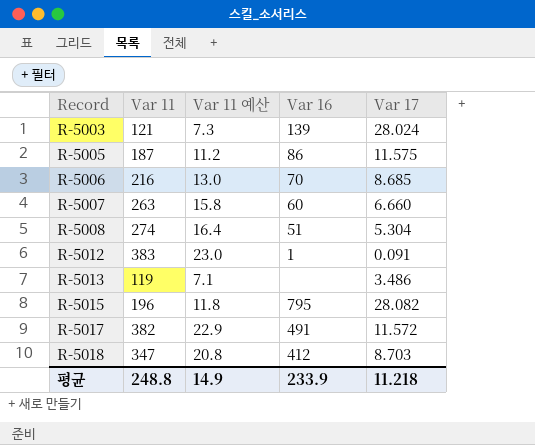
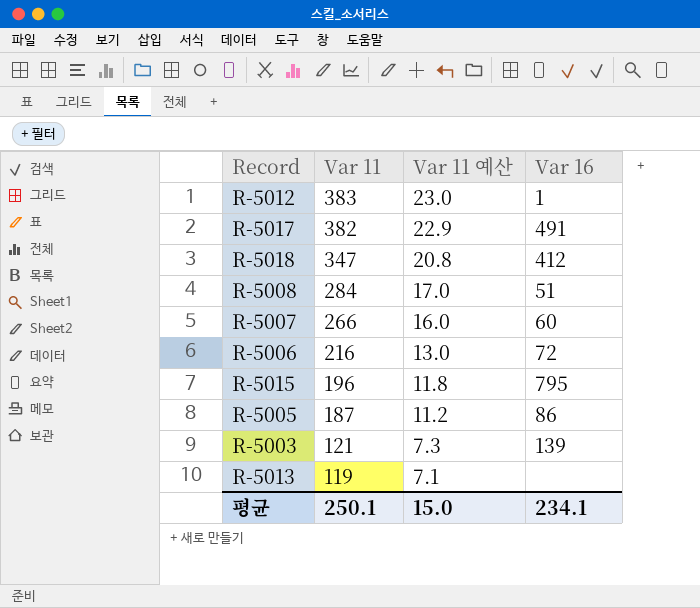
row order: Record ascending -> Var 11 descending
column Var 17 | position: 5 -> none
R-5008 | Var 11: 274 -> 284
R-5008 | Var 11 예산: 16.4 -> 17.0
R-5007 | Var 11: 263 -> 266
R-5007 | Var 11 예산: 15.8 -> 16.0
R-5006 | Var 16: 70 -> 72
평균 | Var 11: 248.8 -> 250.1
평균 | Var 11 예산: 14.9 -> 15.0
평균 | Var 16: 233.9 -> 234.1

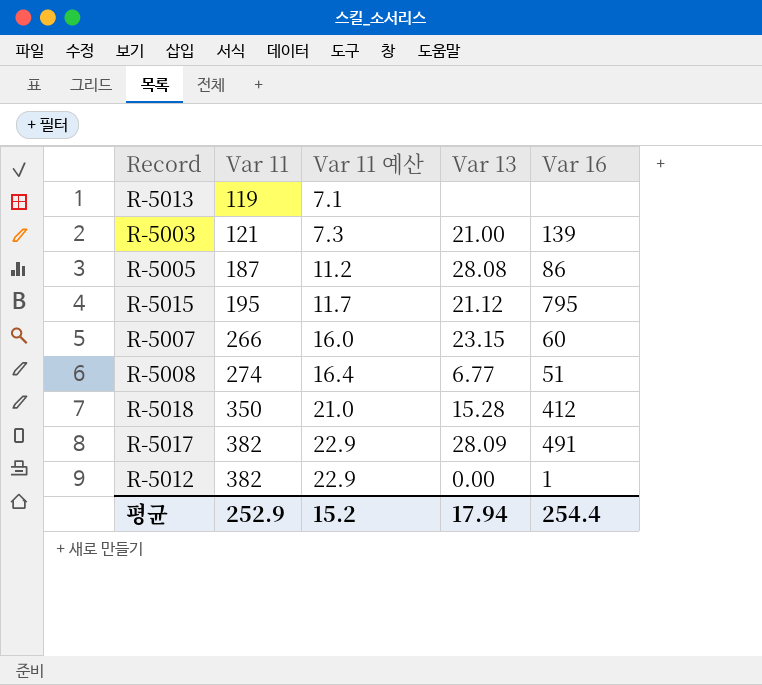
row order: Var 11 descending -> Var 11 ascending
column Var 13 | position: none -> 4
row R-5006: 216 | 13.0 | 72 -> none
R-5015 | Var 11: 196 -> 195
R-5015 | Var 11 예산: 11.8 -> 11.7
R-5008 | Var 11: 284 -> 274
R-5008 | Var 11 예산: 17.0 -> 16.4
R-5018 | Var 11: 347 -> 350
R-5018 | Var 11 예산: 20.8 -> 21.0
R-5012 | Var 11: 383 -> 382
R-5012 | Var 11 예산: 23.0 -> 22.9
평균 | Var 11: 250.1 -> 252.9
평균 | Var 11 예산: 15.0 -> 15.2
평균 | Var 16: 234.1 -> 254.4

